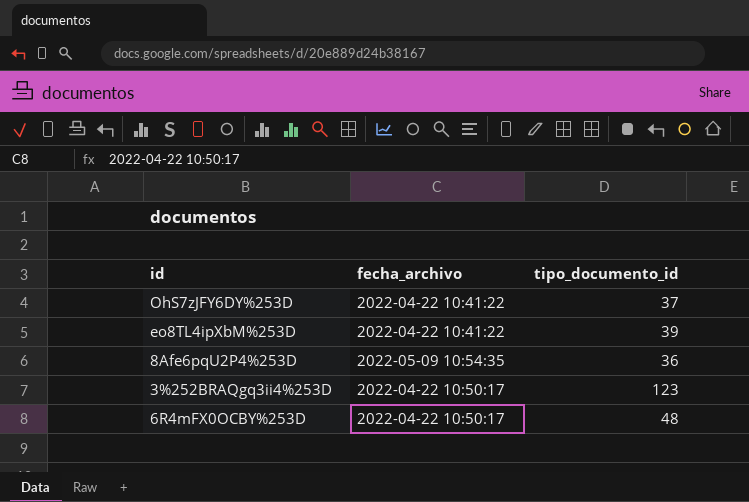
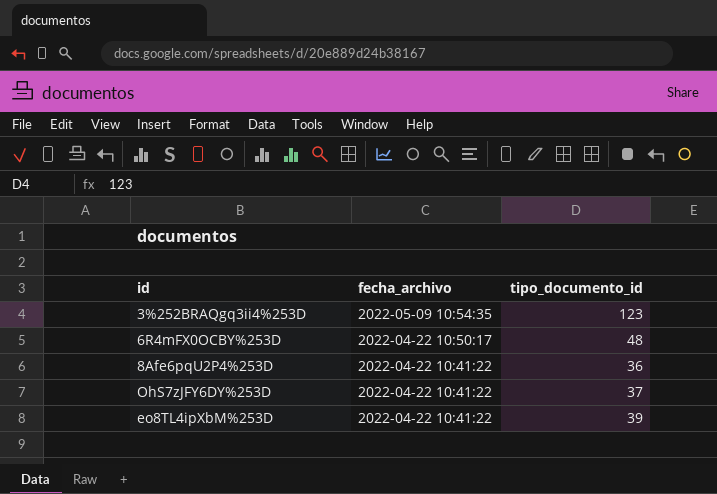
row order: none -> fecha_archivo descending
3%252BRAQgq3ii4%253D | fecha_archivo: 2022-04-22 10:50:17 -> 2022-05-09 10:54:35
8Afe6pqU2P4%253D | fecha_archivo: 2022-05-09 10:54:35 -> 2022-04-22 10:41:22

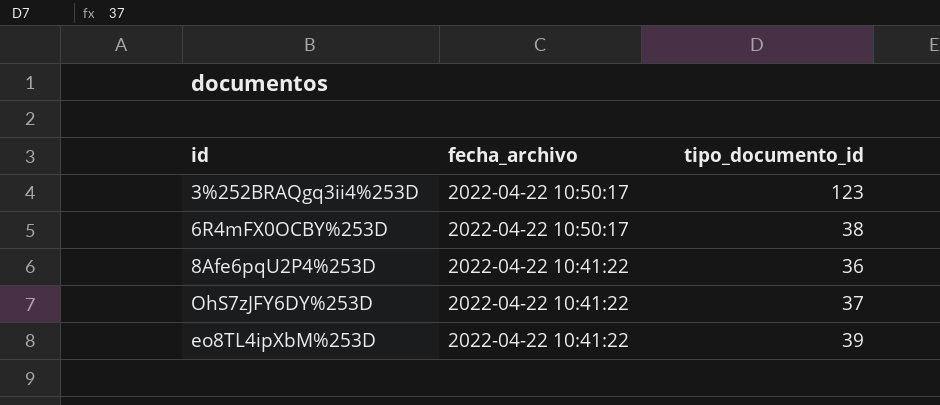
3%252BRAQgq3ii4%253D | fecha_archivo: 2022-05-09 10:54:35 -> 2022-04-22 10:50:17
6R4mFX0OCBY%253D | tipo_documento_id: 48 -> 38

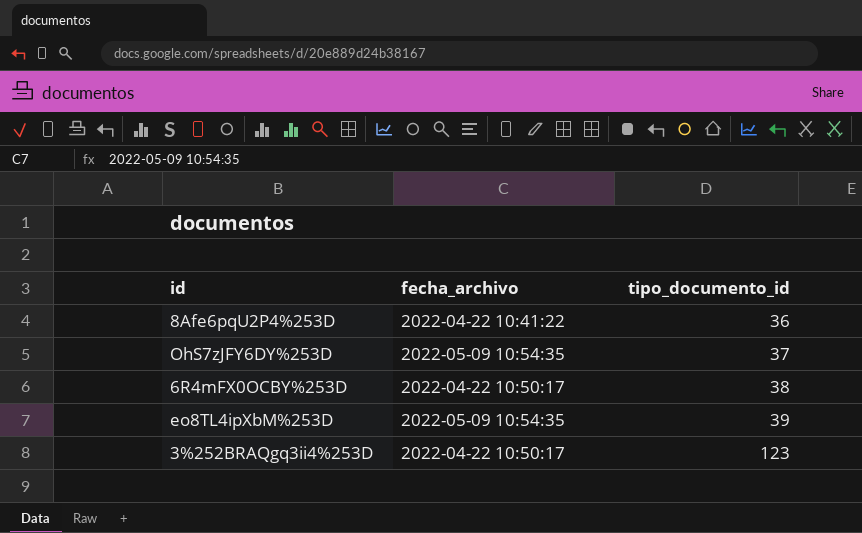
row order: fecha_archivo descending -> tipo_documento_id ascending
OhS7zJFY6DY%253D | fecha_archivo: 2022-04-22 10:41:22 -> 2022-05-09 10:54:35
eo8TL4ipXbM%253D | fecha_archivo: 2022-04-22 10:41:22 -> 2022-05-09 10:54:35

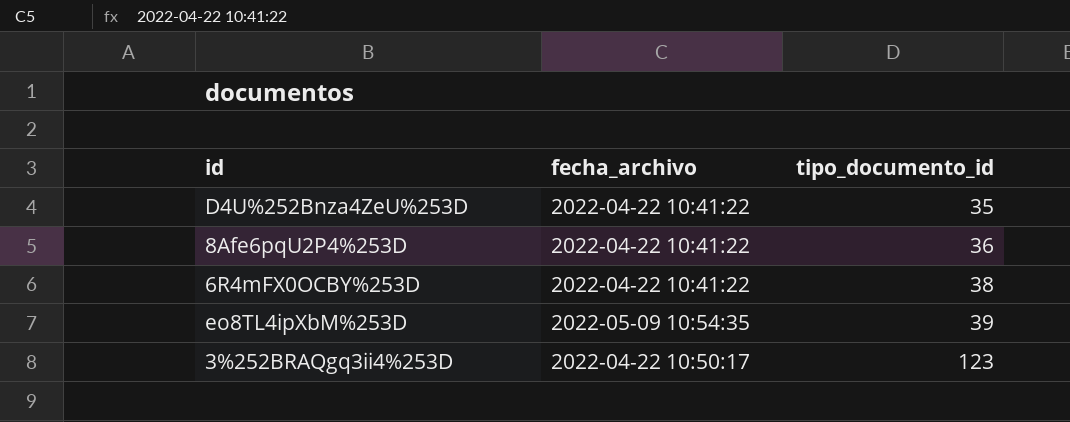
row OhS7zJFY6DY%253D: 2022-05-09 10:54:35 | 37 -> none
row D4U%252Bnza4ZeU%253D: none -> 2022-04-22 10:41:22 | 35
6R4mFX0OCBY%253D | fecha_archivo: 2022-04-22 10:50:17 -> 2022-04-22 10:41:22

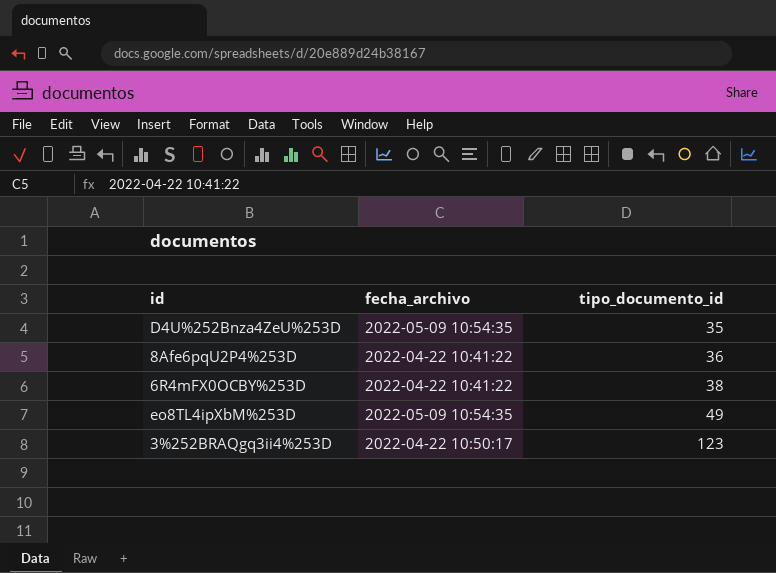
D4U%252Bnza4ZeU%253D | fecha_archivo: 2022-04-22 10:41:22 -> 2022-05-09 10:54:35
eo8TL4ipXbM%253D | tipo_documento_id: 39 -> 49

